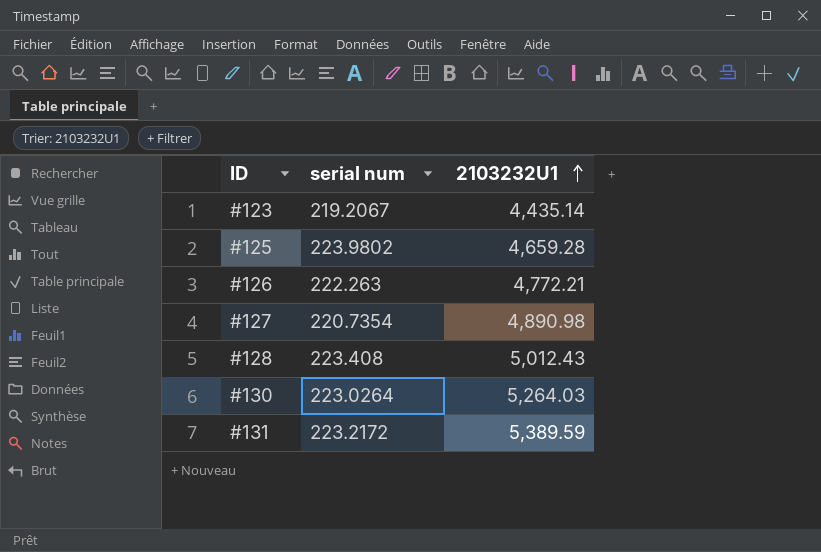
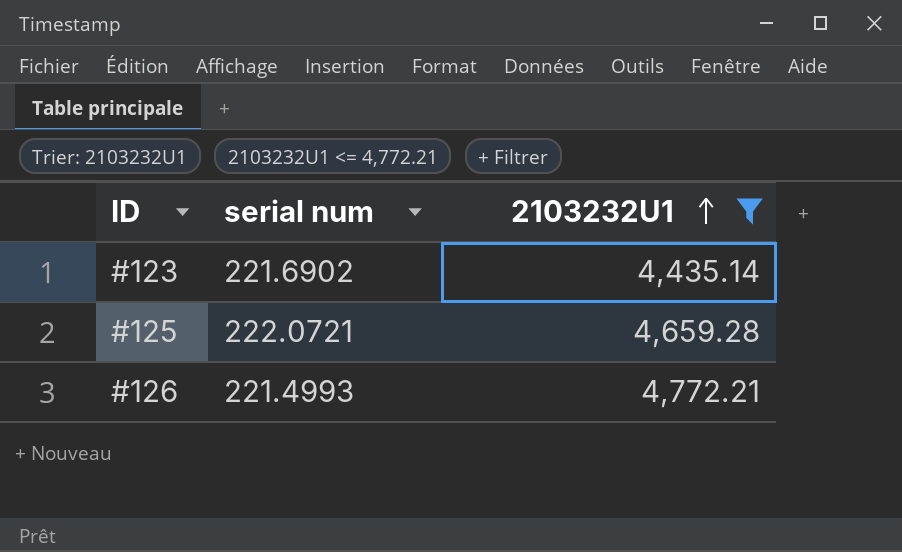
filter: none -> 2103232U1 <= 4,772.21
#123 | serial num: 219.2067 -> 221.6902
#125 | serial num: 223.9802 -> 222.0721
#126 | serial num: 222.263 -> 221.4993

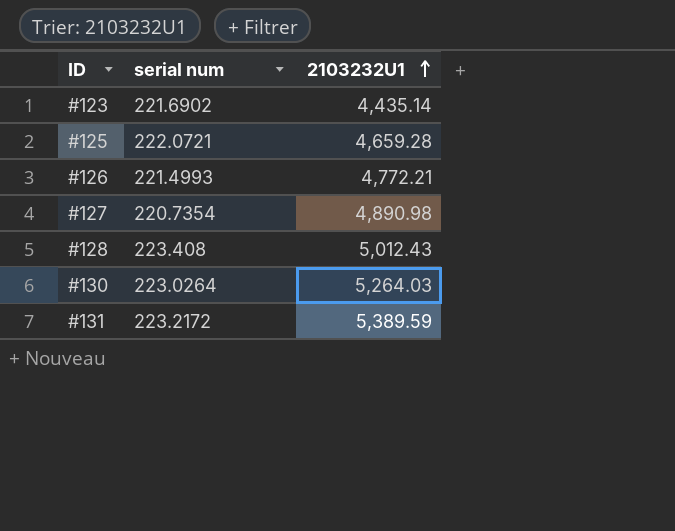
filter: 2103232U1 <= 4,772.21 -> none

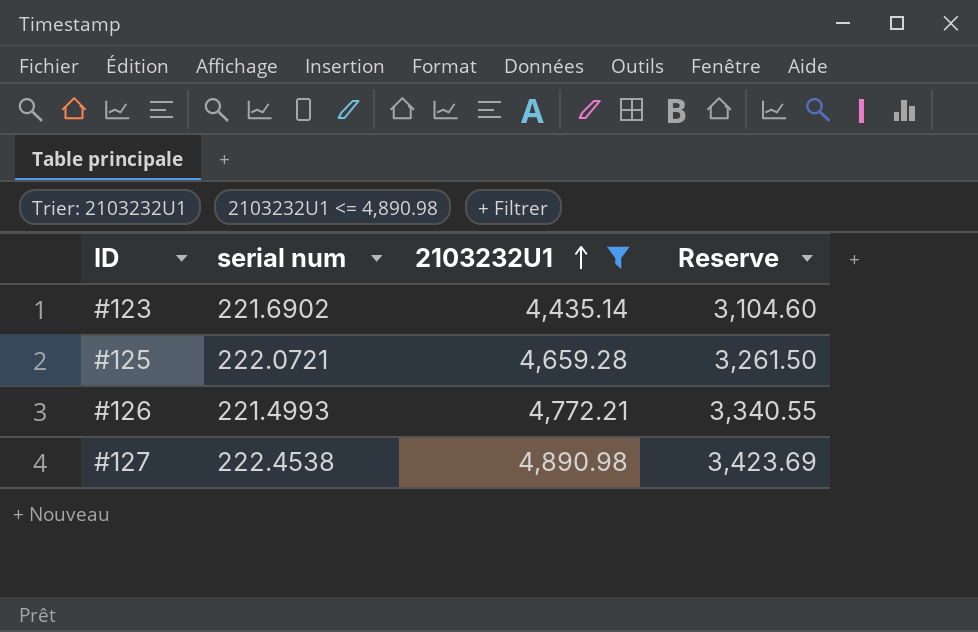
filter: none -> 2103232U1 <= 4,890.98
column Reserve | formula: none -> [2103232U1] * 0.7
#127 | serial num: 220.7354 -> 222.4538

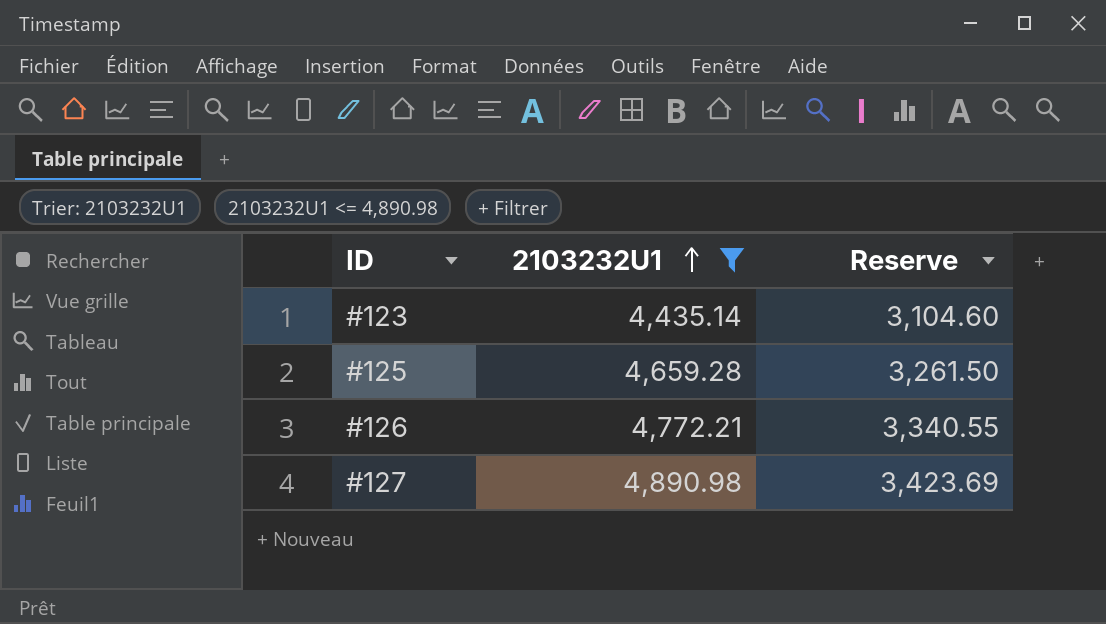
column serial num | position: 2 -> none

